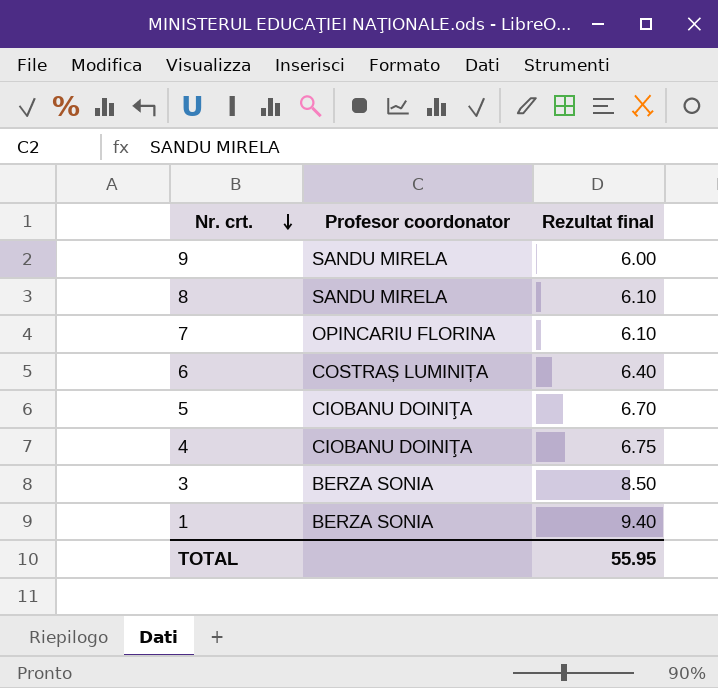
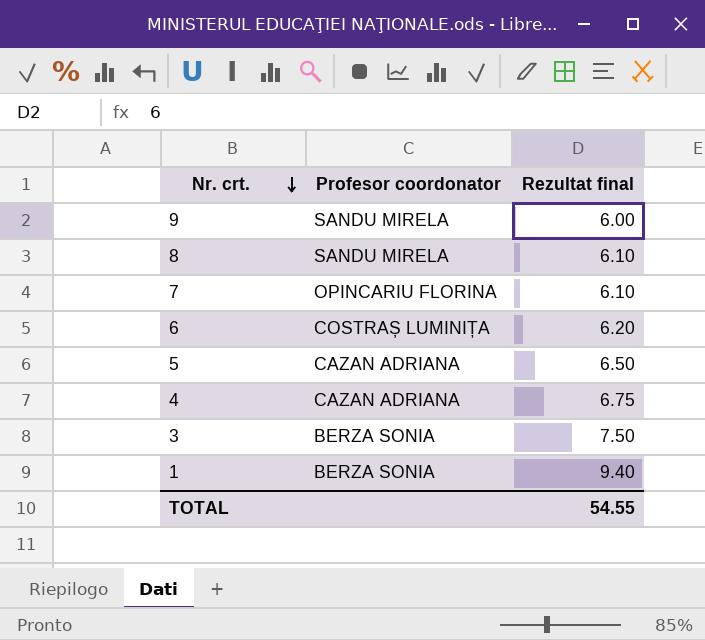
6 | Rezultat final: 6.40 -> 6.20
5 | Profesor coordonator: CIOBANU DOINIŢA -> CAZAN ADRIANA
5 | Rezultat final: 6.70 -> 6.50
4 | Profesor coordonator: CIOBANU DOINIŢA -> CAZAN ADRIANA
3 | Rezultat final: 8.50 -> 7.50
TOTAL | Rezultat final: 55.95 -> 54.55

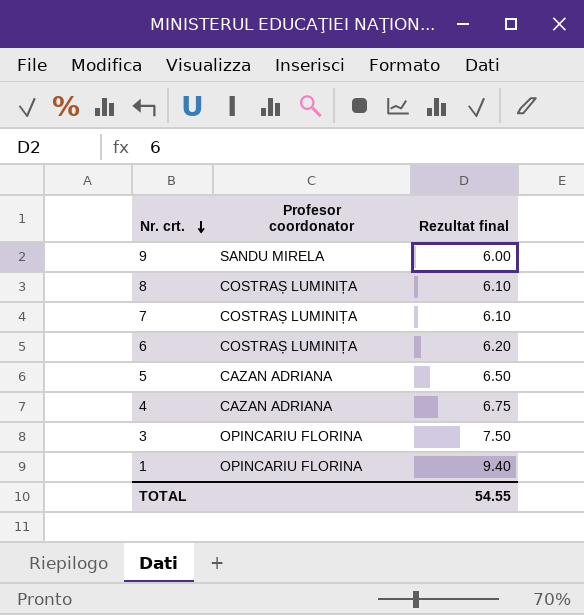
8 | Profesor coordonator: SANDU MIRELA -> COSTRAȘ LUMINIȚA
7 | Profesor coordonator: OPINCARIU FLORINA -> COSTRAȘ LUMINIȚA
3 | Profesor coordonator: BERZA SONIA -> OPINCARIU FLORINA
1 | Profesor coordonator: BERZA SONIA -> OPINCARIU FLORINA

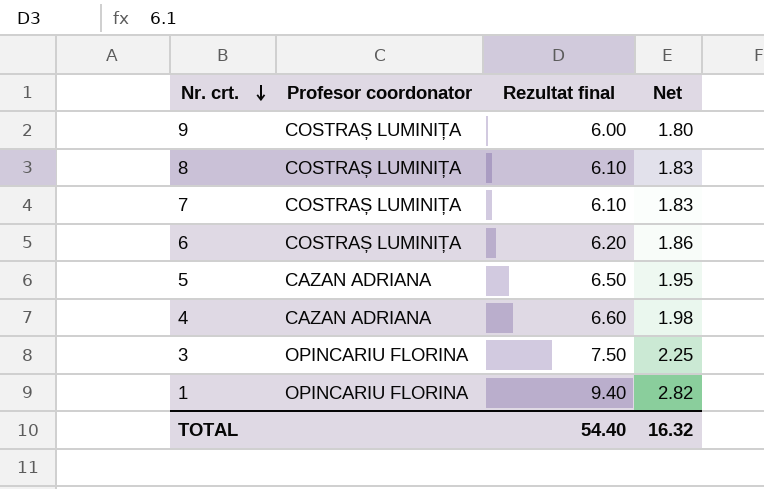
column Net | formula: none -> [Rezultat final] * 0.3
9 | Profesor coordonator: SANDU MIRELA -> COSTRAȘ LUMINIȚA
4 | Rezultat final: 6.75 -> 6.60
TOTAL | Rezultat final: 54.55 -> 54.40

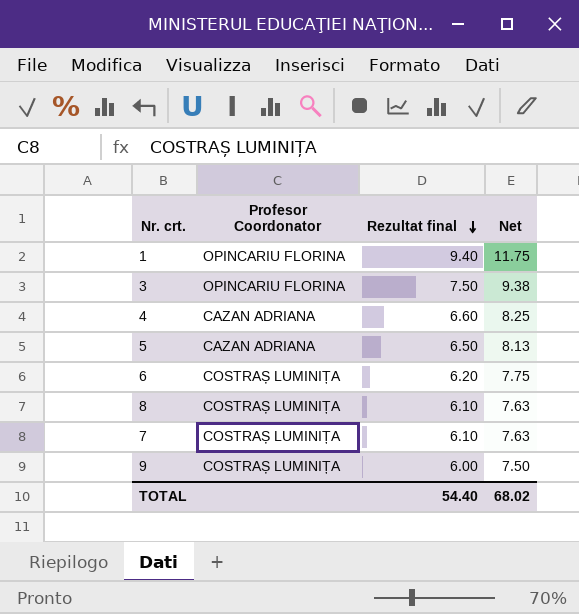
row order: Nr. crt. descending -> Rezultat final descending
column name: Profesor coordonator -> Profesor Coordonator
column Net | formula: [Rezultat final] * 0.3 -> [Rezultat final] * 1.25
TOTAL | Net: 16.32 -> 68.02

